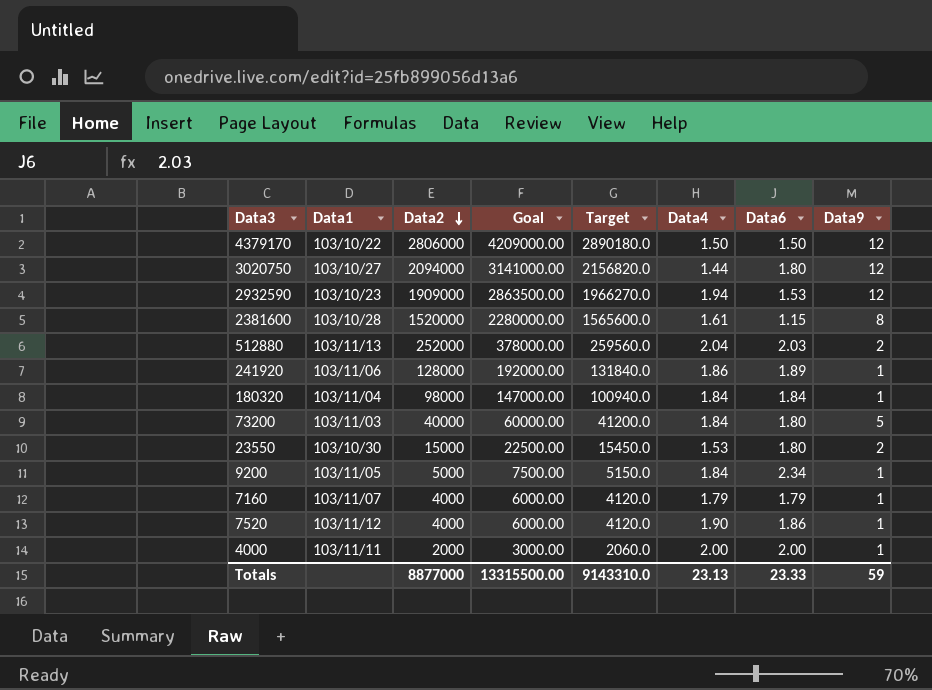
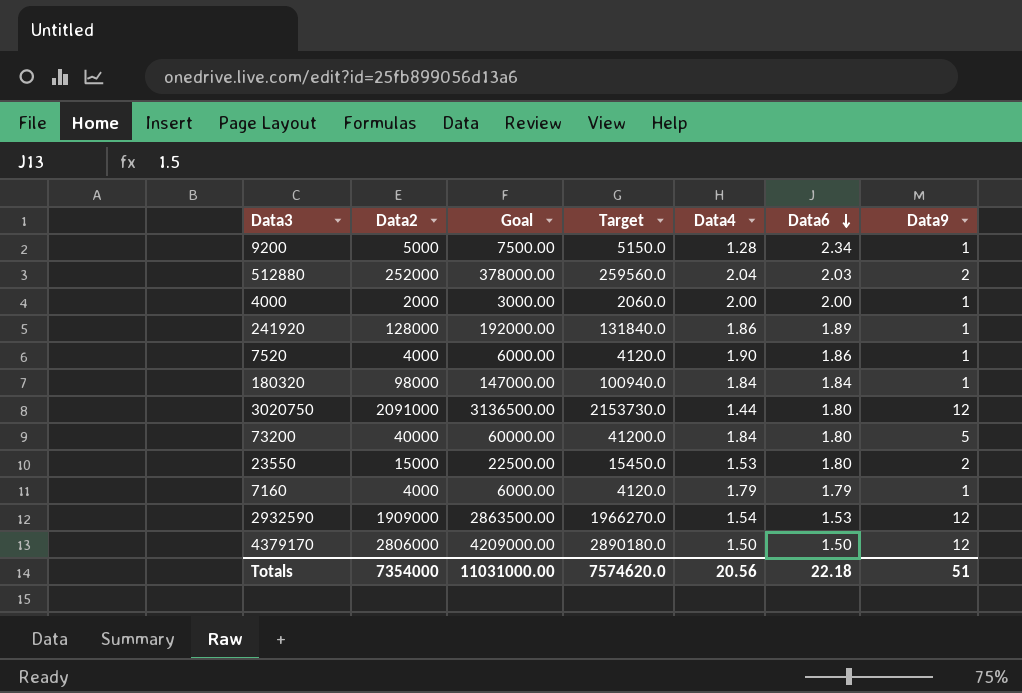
row order: Data2 descending -> Data6 descending
column Data1 | position: 2 -> none
row 2381600: 103/10/28 | 1520000 | 2280000.00 | 1565600.0 | 1.61 | 1.15 | 8 -> none
9200 | Data4: 1.84 -> 1.28
3020750 | Data2: 2094000 -> 2091000
3020750 | Goal: 3141000.00 -> 3136500.00
3020750 | Target: 2156820.0 -> 2153730.0
2932590 | Data4: 1.94 -> 1.54
Totals | Data2: 8877000 -> 7354000
Totals | Goal: 13315500.00 -> 11031000.00
Totals | Target: 9143310.0 -> 7574620.0
Totals | Data4: 23.13 -> 20.56
Totals | Data6: 23.33 -> 22.18
Totals | Data9: 59 -> 51

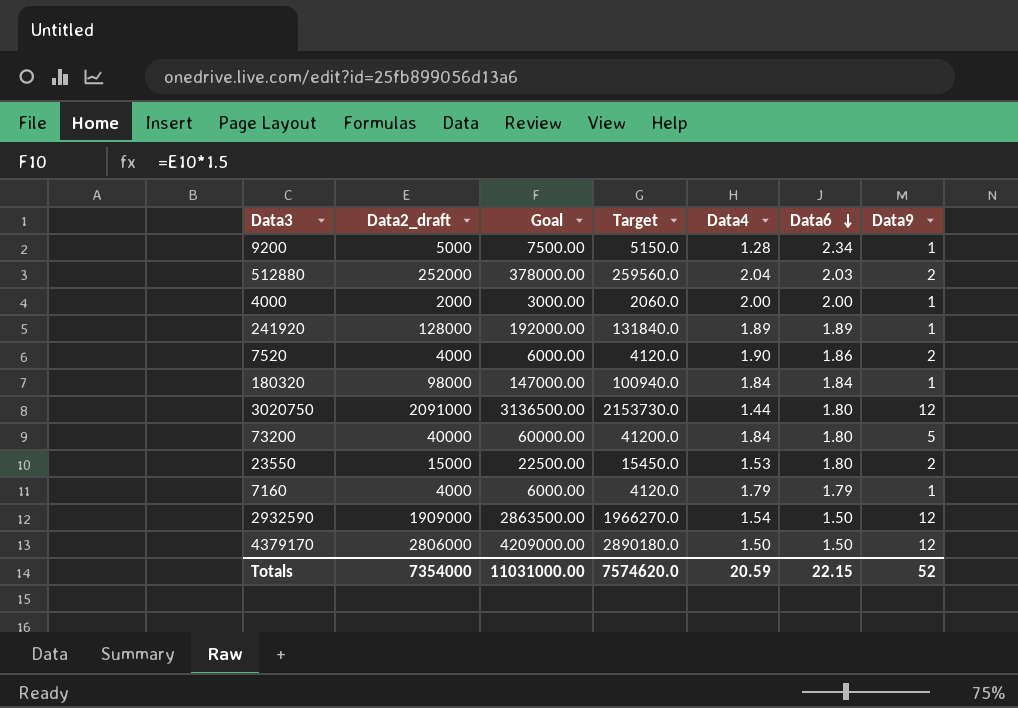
column name: Data2 -> Data2_draft
241920 | Data4: 1.86 -> 1.89
7520 | Data9: 1 -> 2
2932590 | Data6: 1.53 -> 1.50
Totals | Data4: 20.56 -> 20.59
Totals | Data6: 22.18 -> 22.15
Totals | Data9: 51 -> 52

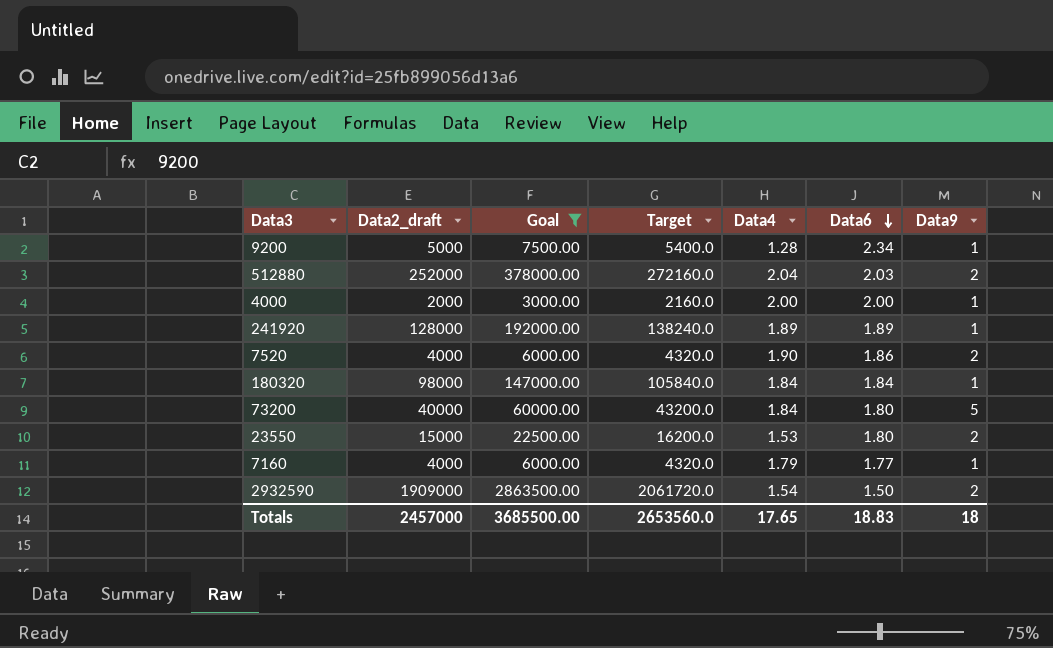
filter: none -> Goal <= 2863500.00
column Target | formula: [Data2_draft] * 1.03 -> [Data2_draft] * 1.08
7160 | Data6: 1.79 -> 1.77
2932590 | Data9: 12 -> 2
Totals | Data2_draft: 7354000 -> 2457000
Totals | Goal: 11031000.00 -> 3685500.00
Totals | Target: 7574620.0 -> 2653560.0
Totals | Data4: 20.59 -> 17.65
Totals | Data6: 22.15 -> 18.83
Totals | Data9: 52 -> 18

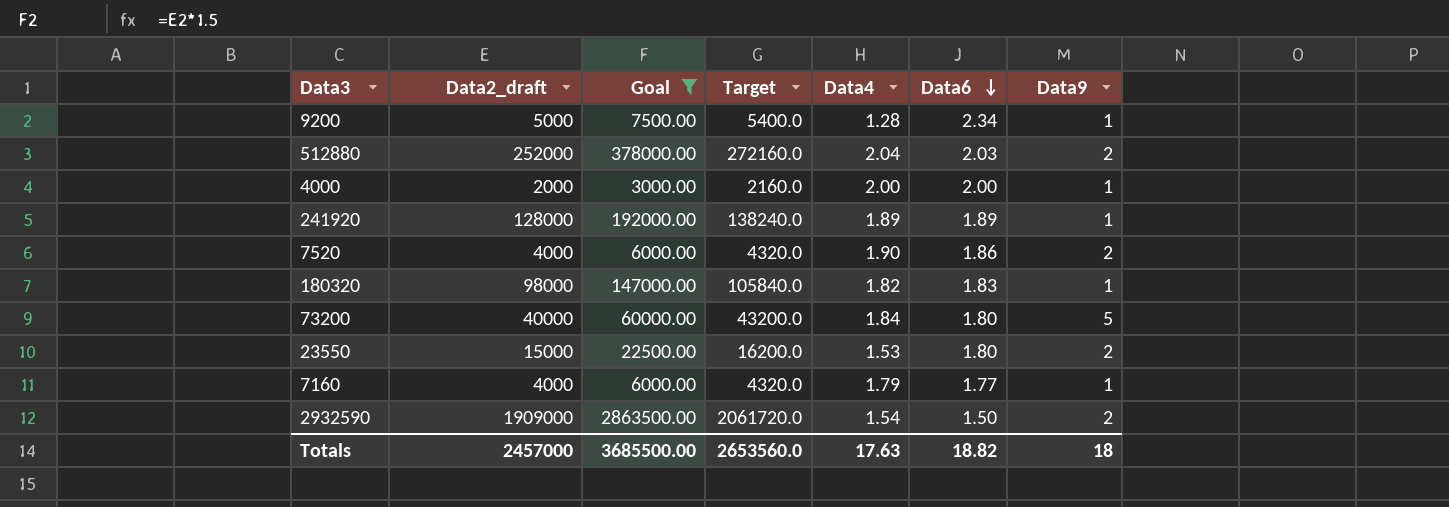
180320 | Data4: 1.84 -> 1.82
180320 | Data6: 1.84 -> 1.83
Totals | Data4: 17.65 -> 17.63
Totals | Data6: 18.83 -> 18.82

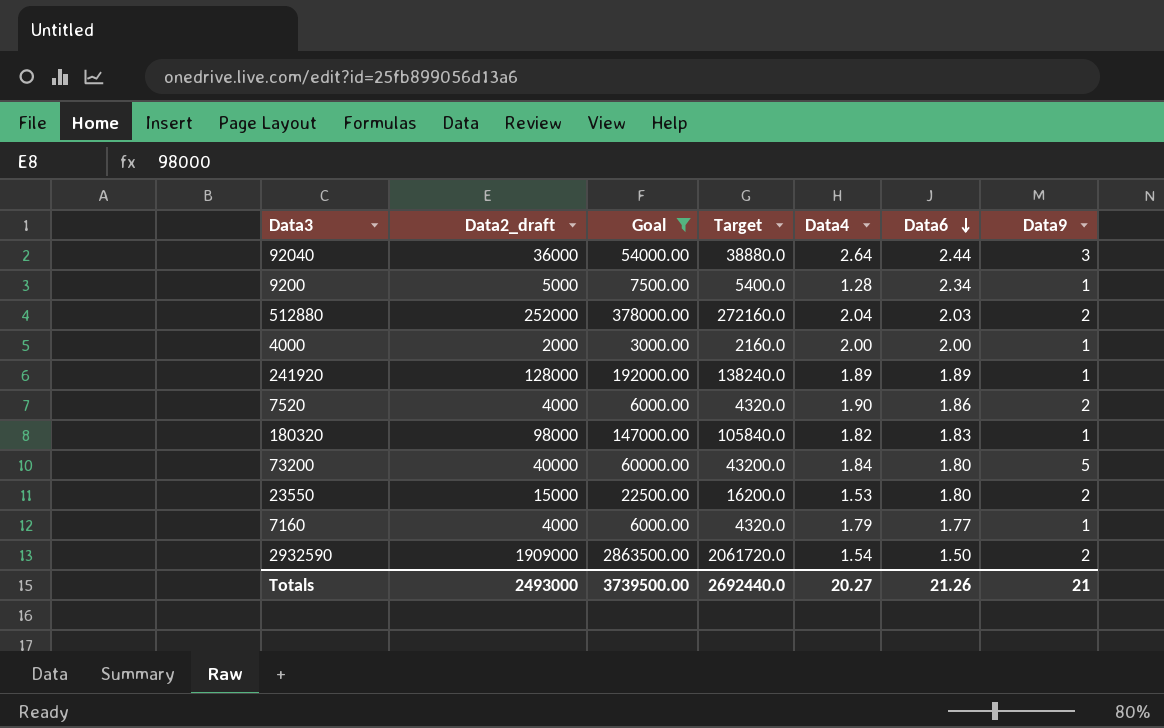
row 92040: none -> 36000 | 54000.00 | 38880.0 | 2.64 | 2.44 | 3
Totals | Data2_draft: 2457000 -> 2493000
Totals | Goal: 3685500.00 -> 3739500.00
Totals | Target: 2653560.0 -> 2692440.0
Totals | Data4: 17.63 -> 20.27
Totals | Data6: 18.82 -> 21.26
Totals | Data9: 18 -> 21

